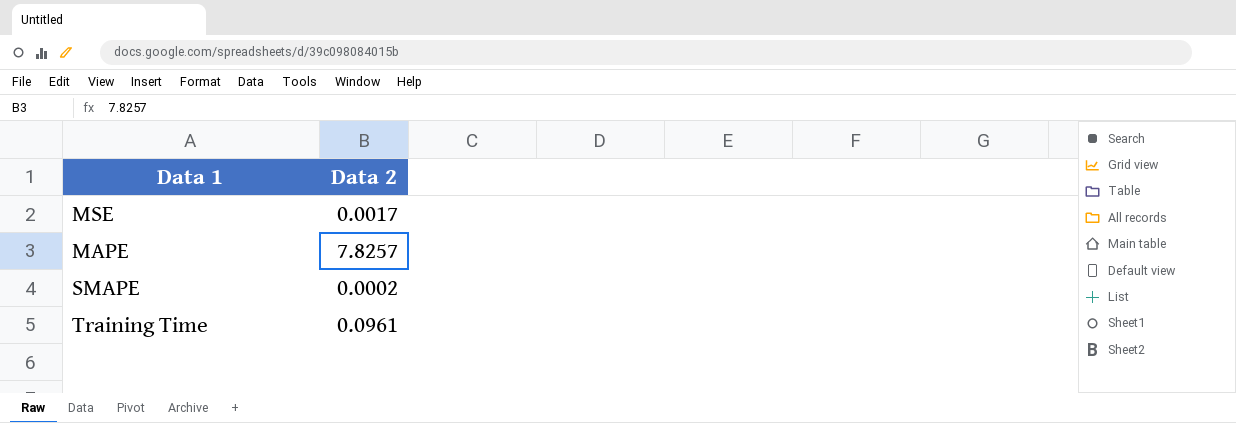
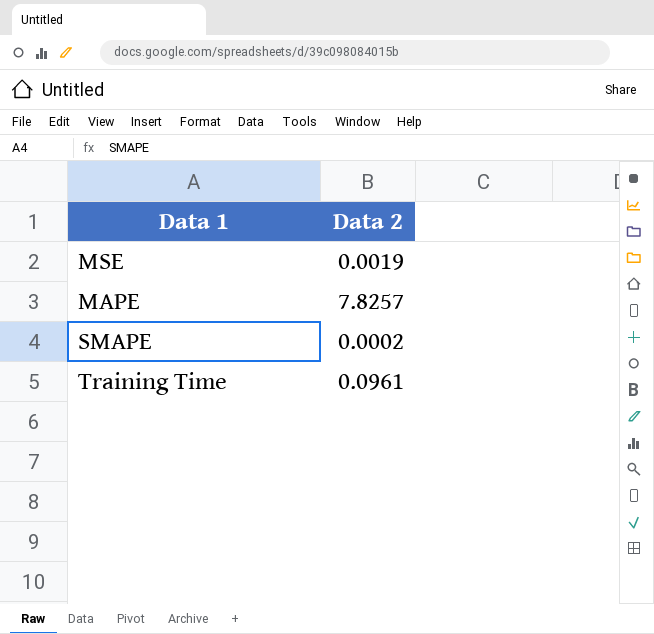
MSE | Data 2: 0.0017 -> 0.0019

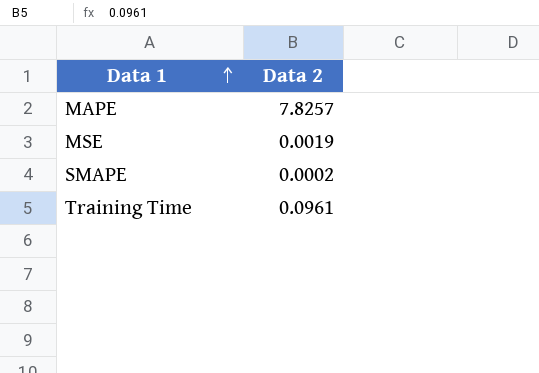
row order: none -> Data 1 ascending

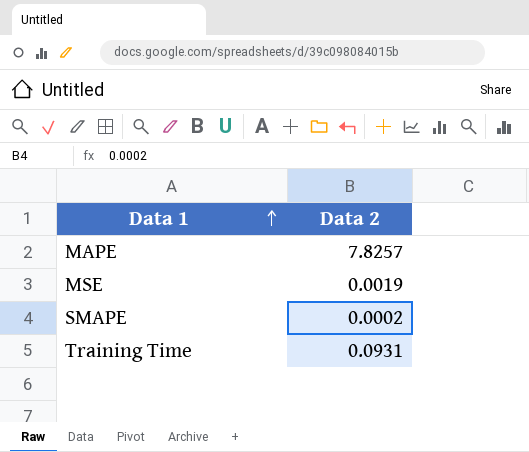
Training Time | Data 2: 0.0961 -> 0.0931

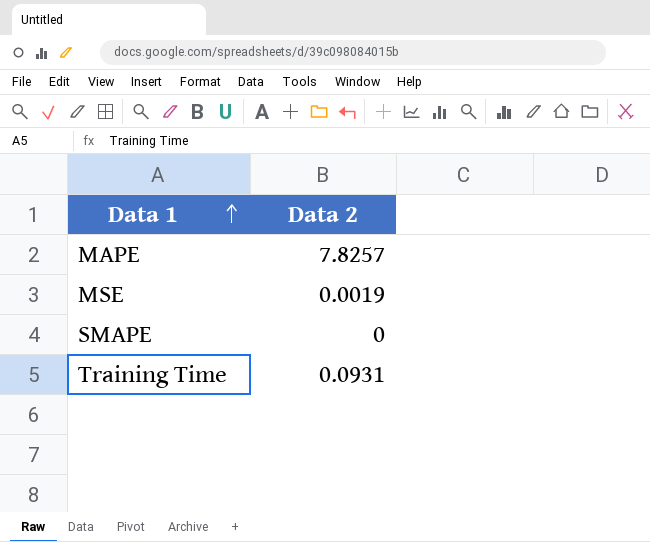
SMAPE | Data 2: 0.0002 -> 0

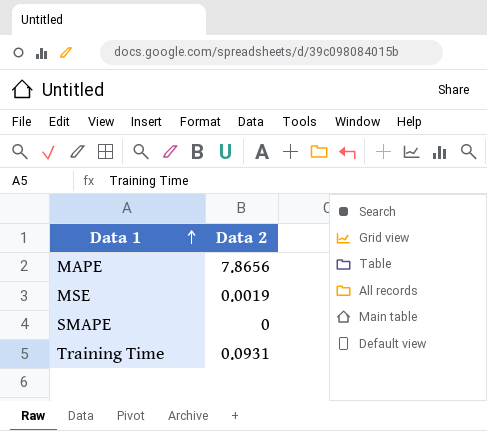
MAPE | Data 2: 7.8257 -> 7.8656

